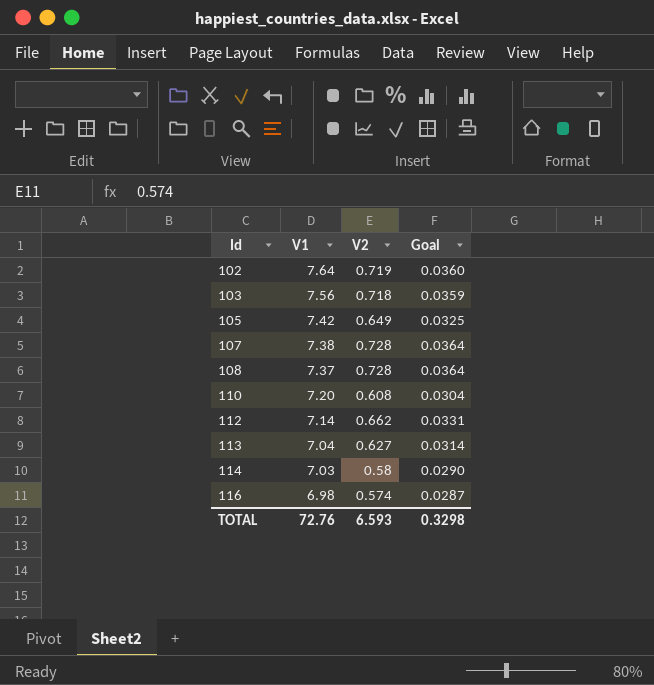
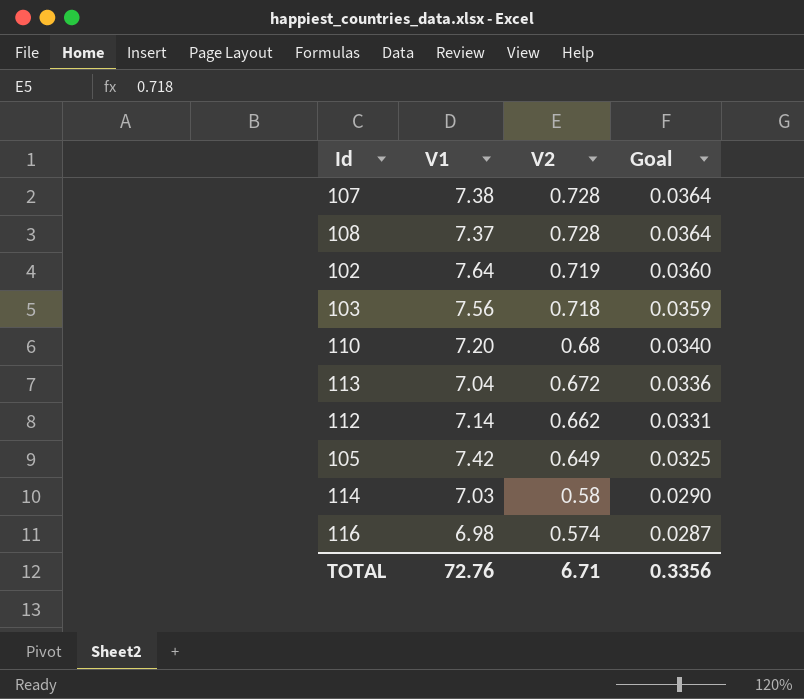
row order: Id ascending -> V2 descending
110 | V2: 0.608 -> 0.68
110 | Goal: 0.0304 -> 0.0340
113 | V2: 0.627 -> 0.672
113 | Goal: 0.0314 -> 0.0336
TOTAL | V2: 6.593 -> 6.71
TOTAL | Goal: 0.3298 -> 0.3356

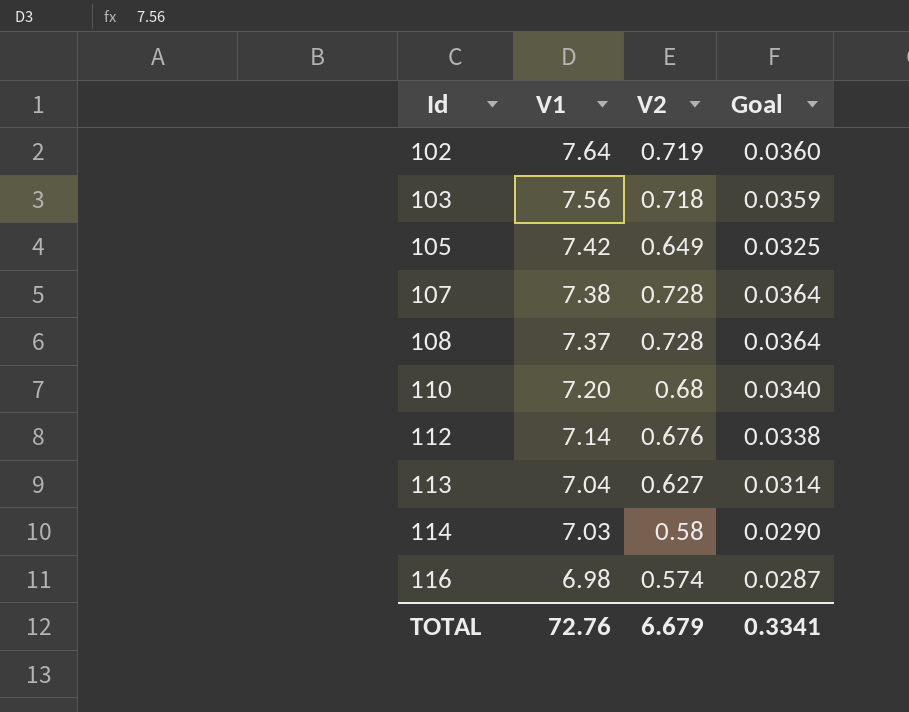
row order: V2 descending -> Id ascending
112 | V2: 0.662 -> 0.676
112 | Goal: 0.0331 -> 0.0338
113 | V2: 0.672 -> 0.627
113 | Goal: 0.0336 -> 0.0314
TOTAL | V2: 6.71 -> 6.679
TOTAL | Goal: 0.3356 -> 0.3341

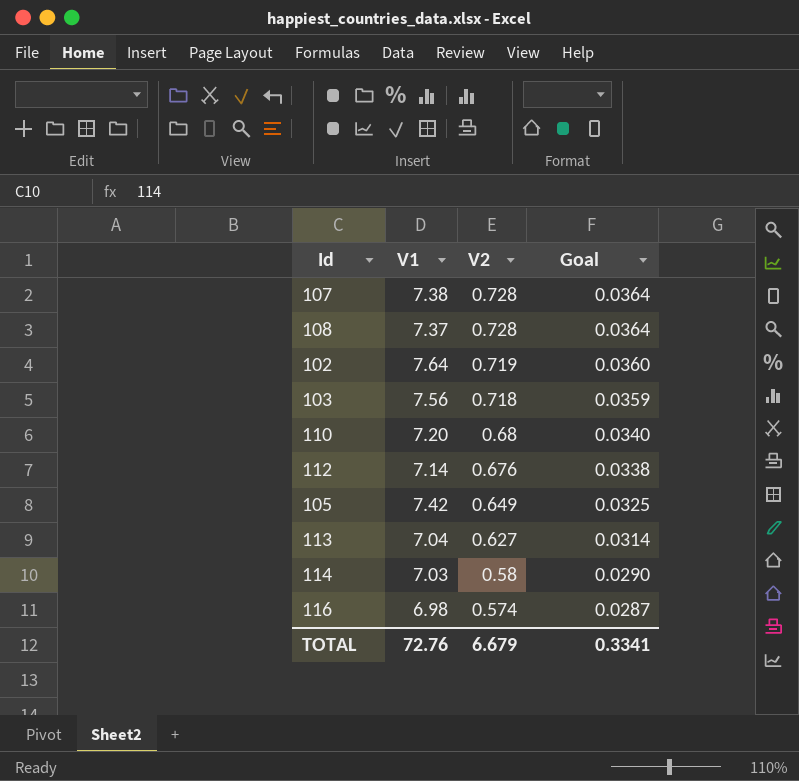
row order: Id ascending -> V2 descending

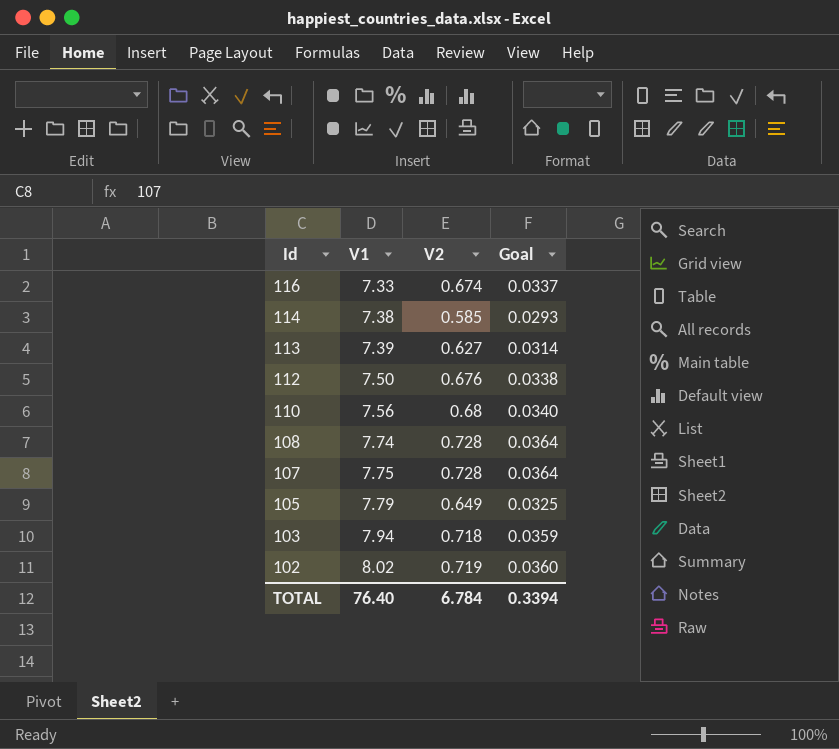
row order: V2 descending -> Id descending
116 | V1: 6.98 -> 7.33
116 | V2: 0.574 -> 0.674
116 | Goal: 0.0287 -> 0.0337
114 | V1: 7.03 -> 7.38
114 | V2: 0.58 -> 0.585
114 | Goal: 0.0290 -> 0.0293
113 | V1: 7.04 -> 7.39
112 | V1: 7.14 -> 7.50
110 | V1: 7.20 -> 7.56
108 | V1: 7.37 -> 7.74
107 | V1: 7.38 -> 7.75
105 | V1: 7.42 -> 7.79
103 | V1: 7.56 -> 7.94
102 | V1: 7.64 -> 8.02
TOTAL | V1: 72.76 -> 76.40
TOTAL | V2: 6.679 -> 6.784
TOTAL | Goal: 0.3341 -> 0.3394

